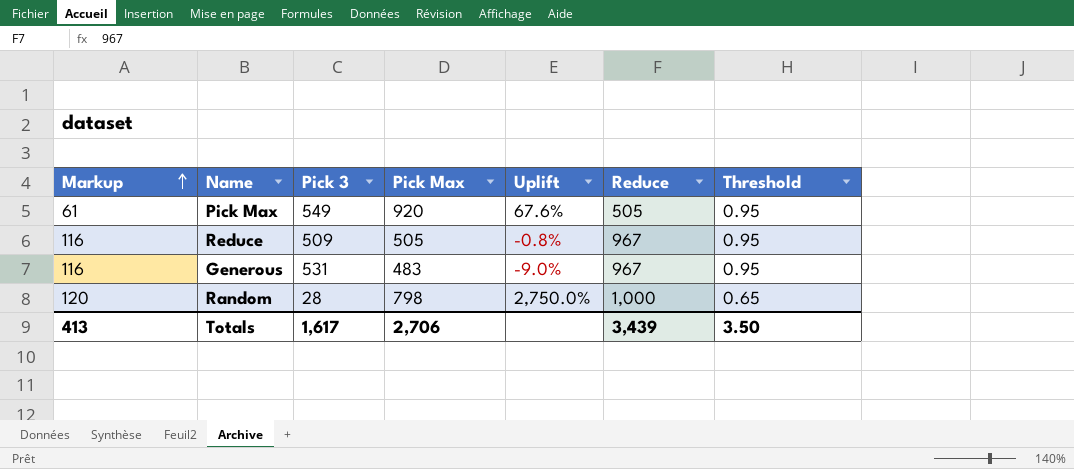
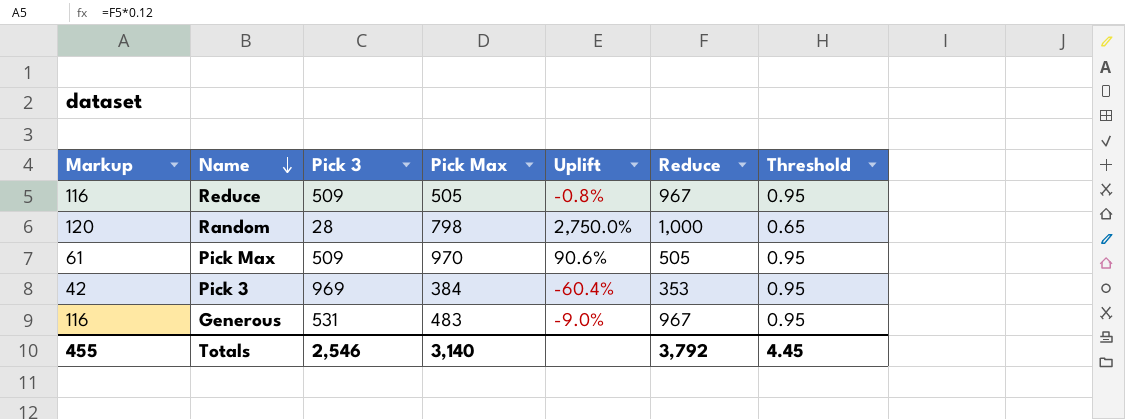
row order: Markup ascending -> Name descending
Pick Max | Pick 3: 549 -> 509
Pick Max | Pick Max: 920 -> 970
Pick Max | Uplift: 67.6% -> 90.6%
row Pick 3: none -> 42 | 969 | 384 | -60.4% | 353 | 0.95
Totals | Markup: 413 -> 455
Totals | Pick 3: 1,617 -> 2,546
Totals | Pick Max: 2,706 -> 3,140
Totals | Reduce: 3,439 -> 3,792
Totals | Threshold: 3.50 -> 4.45

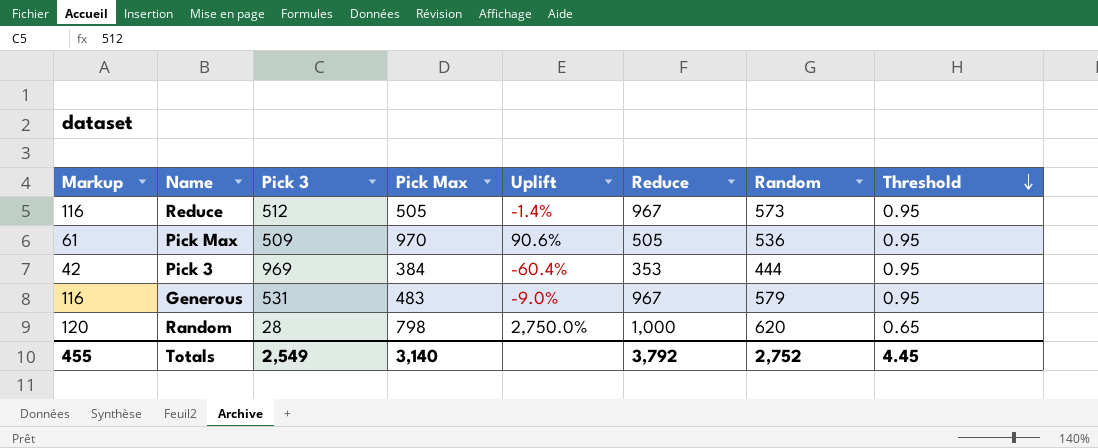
row order: Name descending -> Threshold descending
column Random | position: none -> 7
Reduce | Pick 3: 509 -> 512
Reduce | Uplift: -0.8% -> -1.4%
Totals | Pick 3: 2,546 -> 2,549

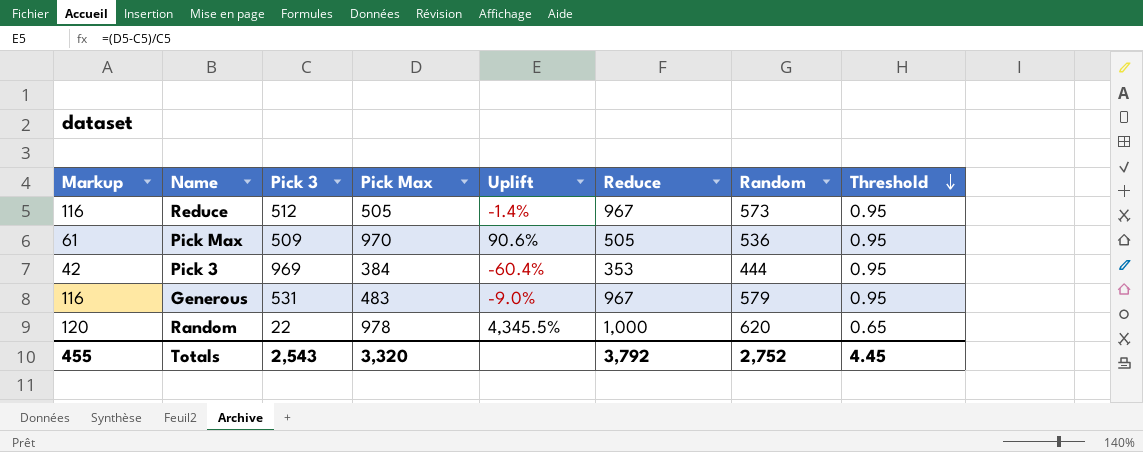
Random | Pick 3: 28 -> 22
Random | Pick Max: 798 -> 978
Random | Uplift: 2,750.0% -> 4,345.5%
Totals | Pick 3: 2,549 -> 2,543
Totals | Pick Max: 3,140 -> 3,320

